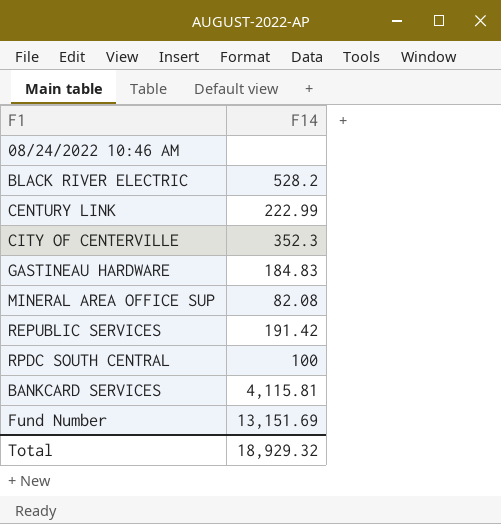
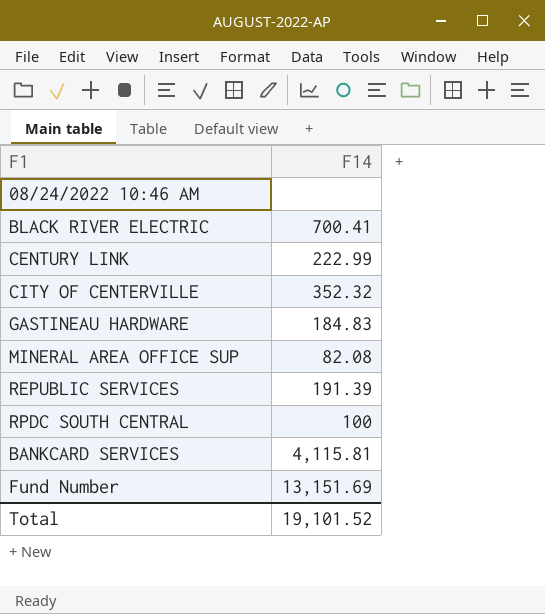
BLACK RIVER ELECTRIC | F14: 528.2 -> 700.41
CITY OF CENTERVILLE | F14: 352.3 -> 352.32
REPUBLIC SERVICES | F14: 191.42 -> 191.39
Total | F14: 18,929.32 -> 19,101.52

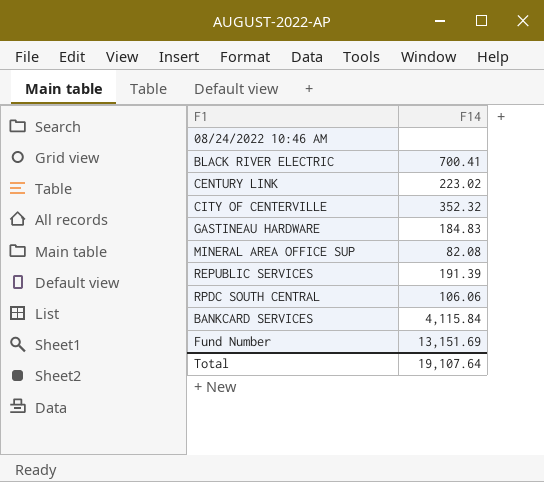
CENTURY LINK | F14: 222.99 -> 223.02
RPDC SOUTH CENTRAL | F14: 100 -> 106.06
BANKCARD SERVICES | F14: 4,115.81 -> 4,115.84
Total | F14: 19,101.52 -> 19,107.64

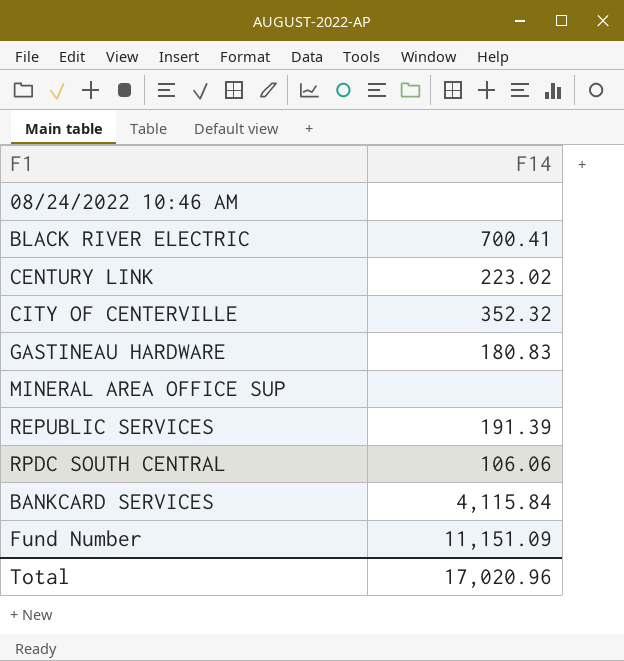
GASTINEAU HARDWARE | F14: 184.83 -> 180.83
MINERAL AREA OFFICE SUP | F14: 82.08 -> none
Fund Number | F14: 13,151.69 -> 11,151.09
Total | F14: 19,107.64 -> 17,020.96

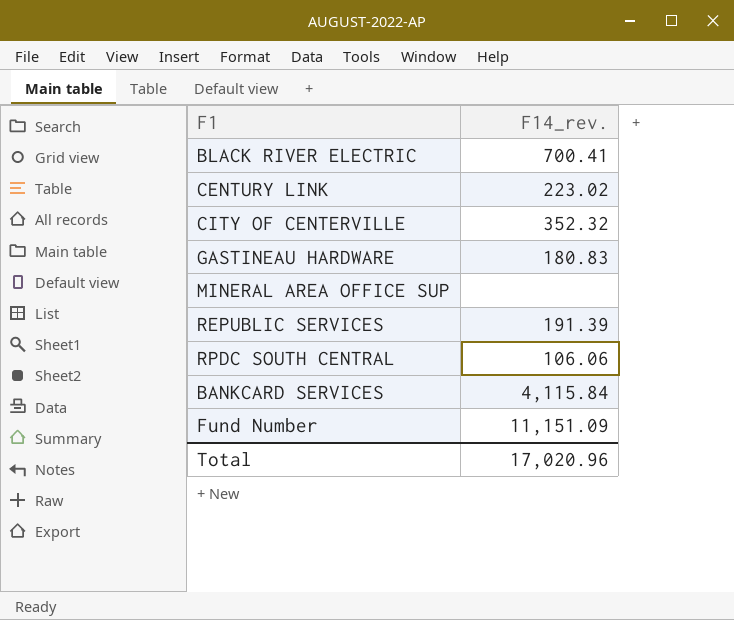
column name: F14 -> F14_rev.
row 08/24/2022 10:46 AM: none -> none

